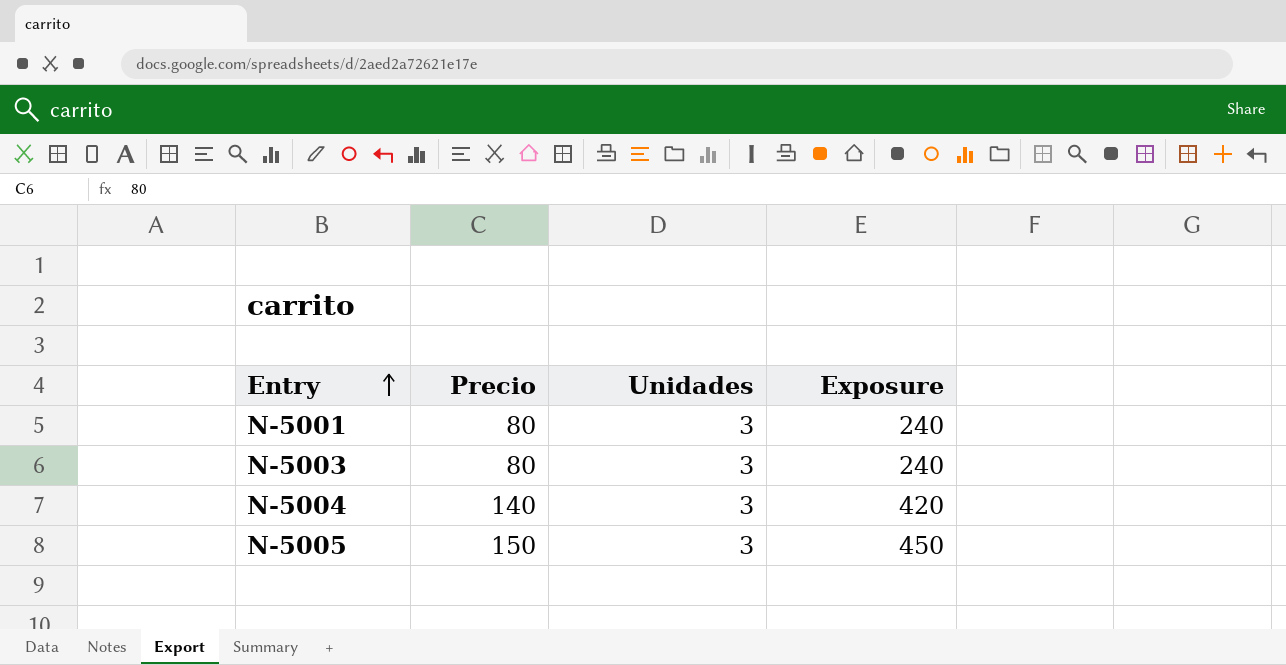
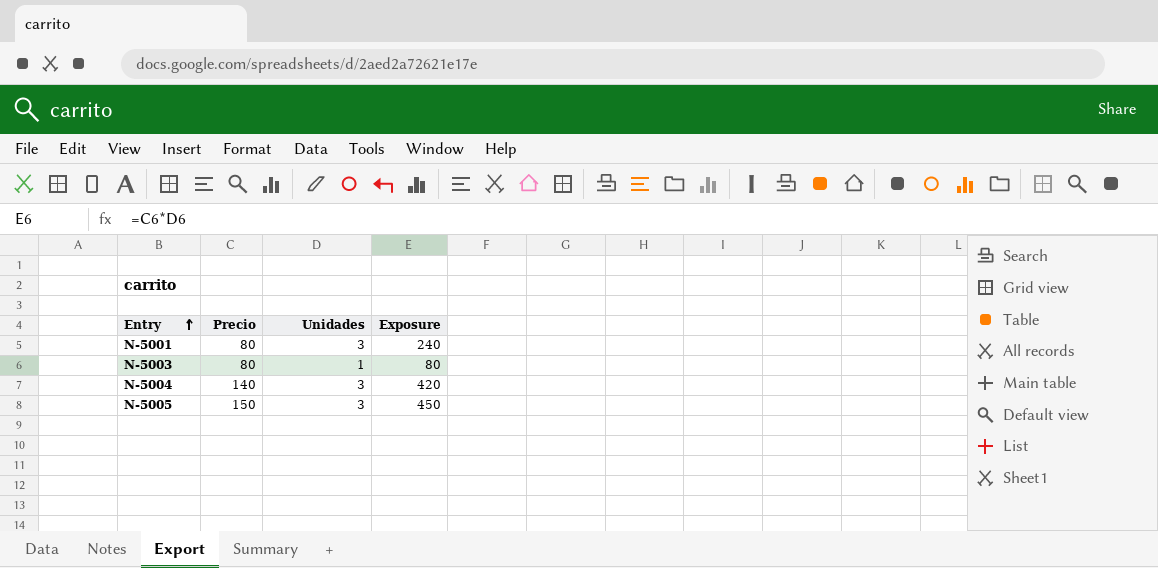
N-5003 | Unidades: 3 -> 1
N-5003 | Exposure: 240 -> 80

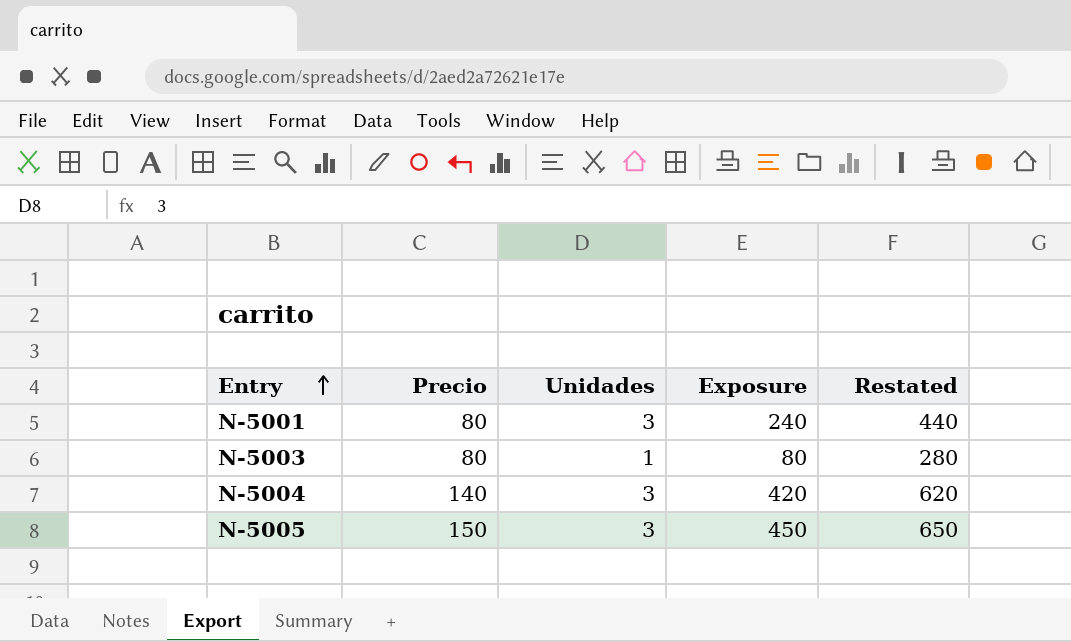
column Restated | formula: none -> [Exposure] + 200

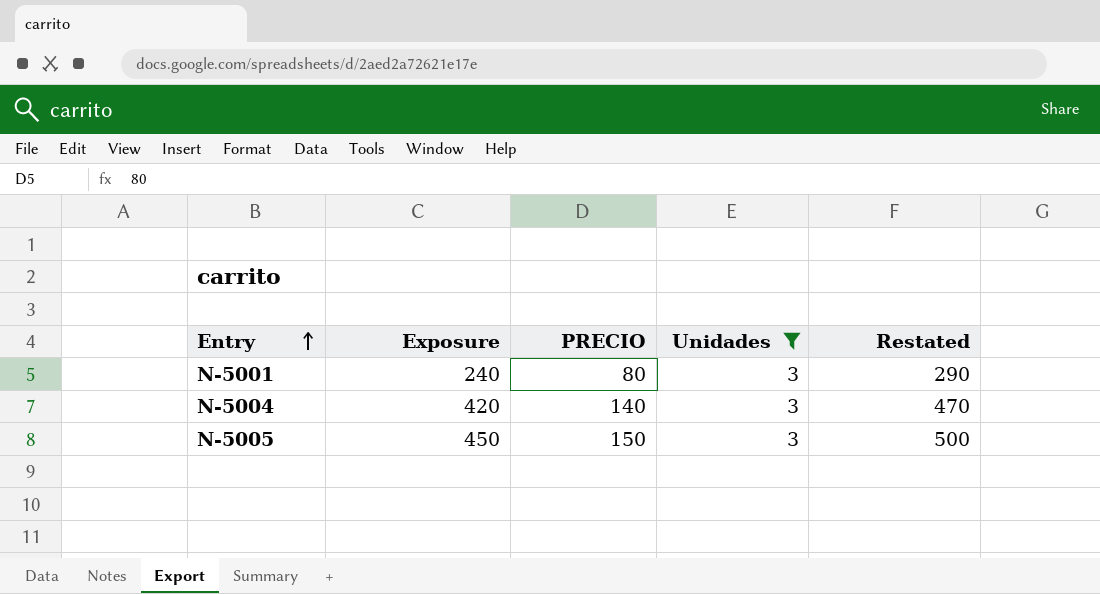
filter: none -> Unidades = 3
column Exposure | position: 4 -> 2
column name: Precio -> PRECIO
column Restated | formula: [Exposure] + 200 -> [Exposure] + 50

